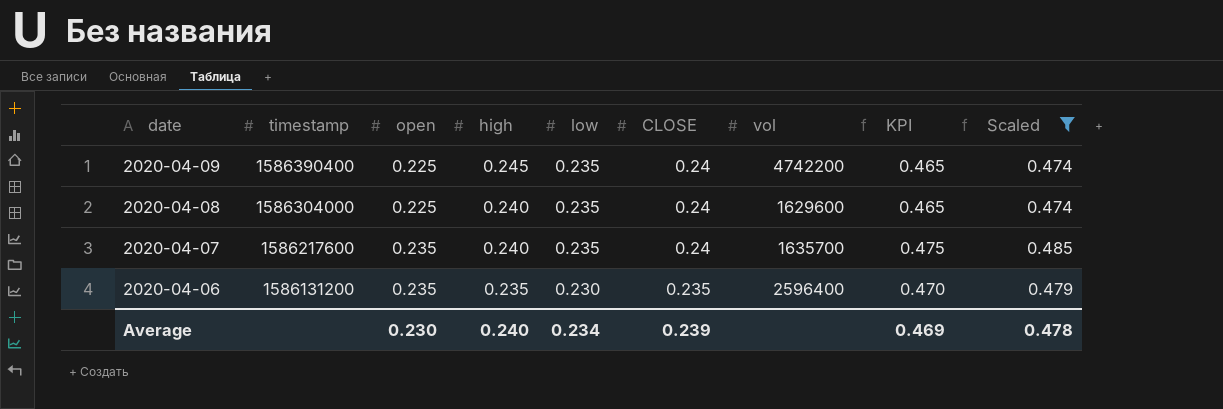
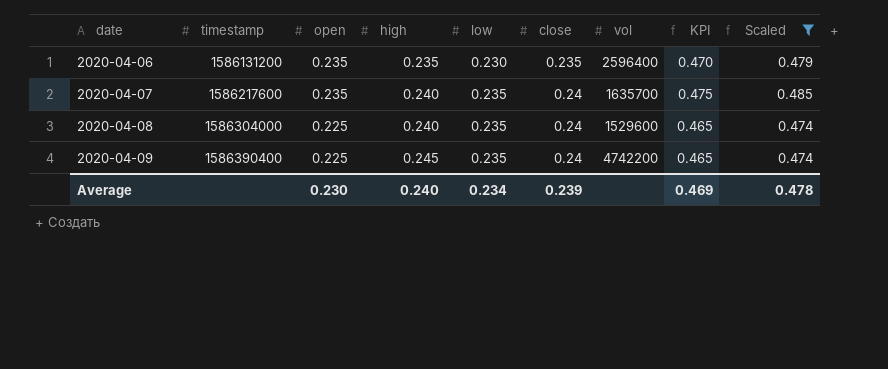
row order: date descending -> date ascending
column name: CLOSE -> close
2020-04-08 | vol: 1629600 -> 1529600

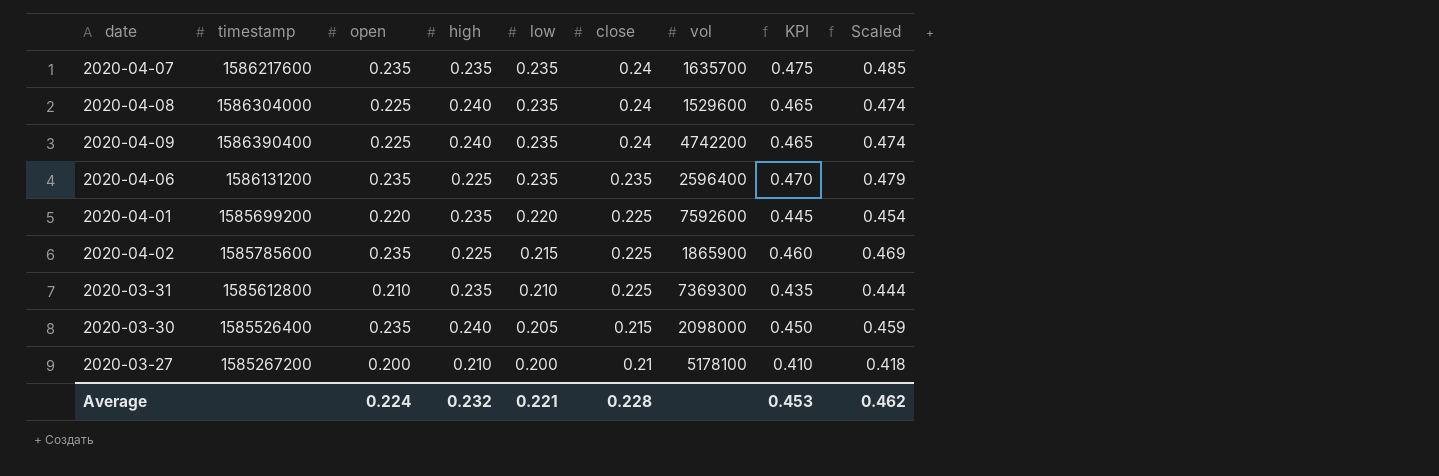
filter: Scaled >= 0.474 -> none
row order: date ascending -> low descending
2020-04-07 | high: 0.240 -> 0.235
2020-04-09 | high: 0.245 -> 0.240
2020-04-06 | high: 0.235 -> 0.225
2020-04-06 | low: 0.230 -> 0.235
Average | open: 0.230 -> 0.224
Average | high: 0.240 -> 0.232
Average | low: 0.234 -> 0.221
Average | close: 0.239 -> 0.228
Average | KPI: 0.469 -> 0.453
Average | Scaled: 0.478 -> 0.462

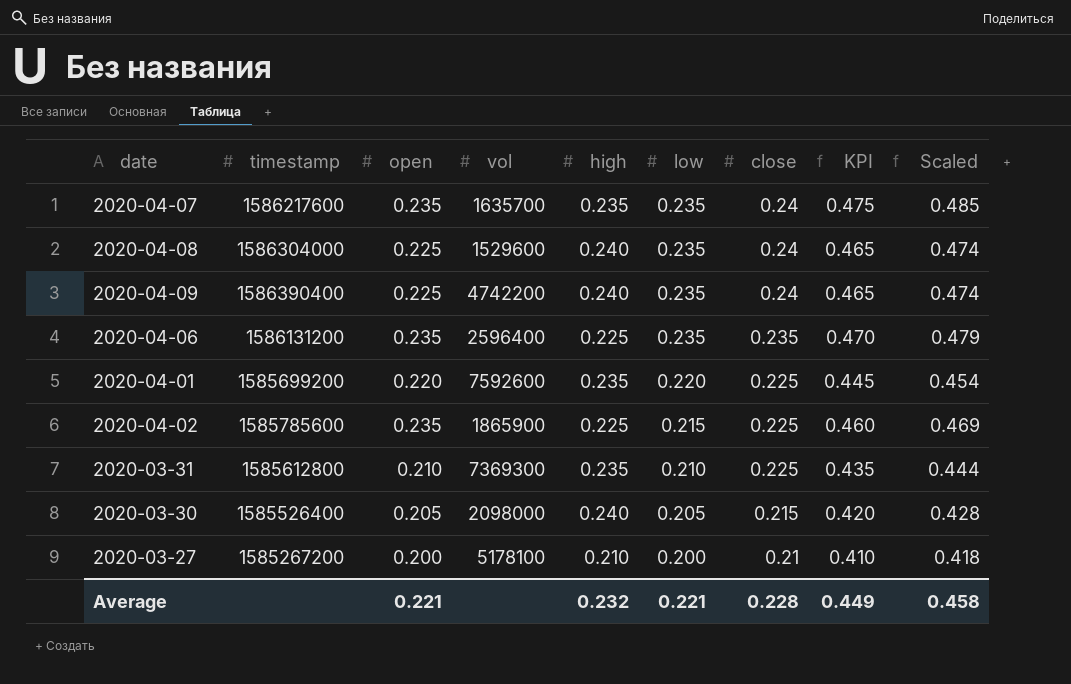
column vol | position: 7 -> 4
2020-03-30 | open: 0.235 -> 0.205
2020-03-30 | KPI: 0.450 -> 0.420
2020-03-30 | Scaled: 0.459 -> 0.428
Average | open: 0.224 -> 0.221
Average | KPI: 0.453 -> 0.449
Average | Scaled: 0.462 -> 0.458

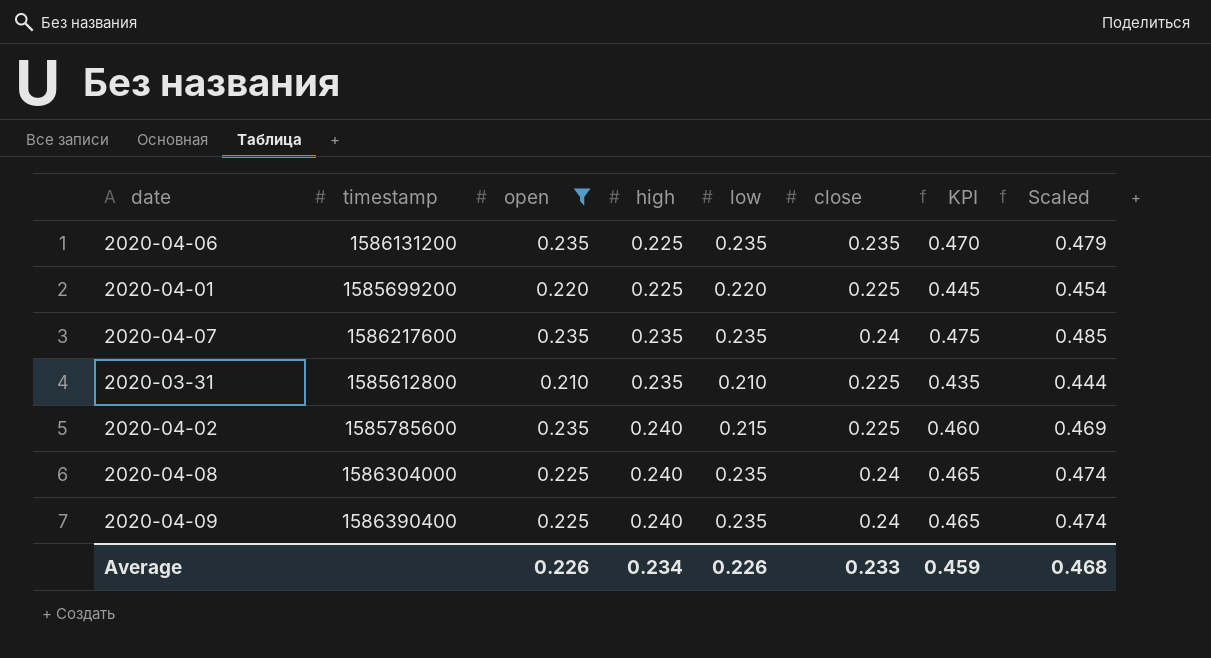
filter: none -> open >= 0.210
row order: low descending -> high ascending
column vol | position: 4 -> none
2020-04-01 | high: 0.235 -> 0.225
2020-04-02 | high: 0.225 -> 0.240
Average | open: 0.221 -> 0.226
Average | high: 0.232 -> 0.234
Average | low: 0.221 -> 0.226
Average | close: 0.228 -> 0.233
Average | KPI: 0.449 -> 0.459
Average | Scaled: 0.458 -> 0.468

